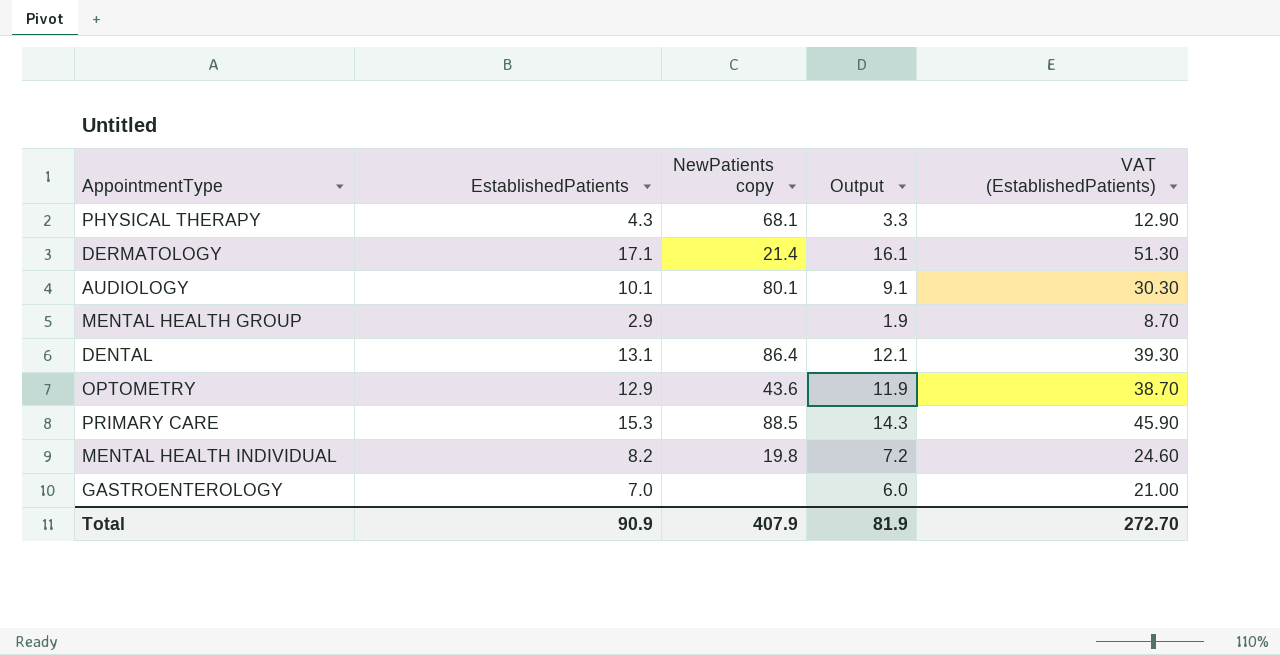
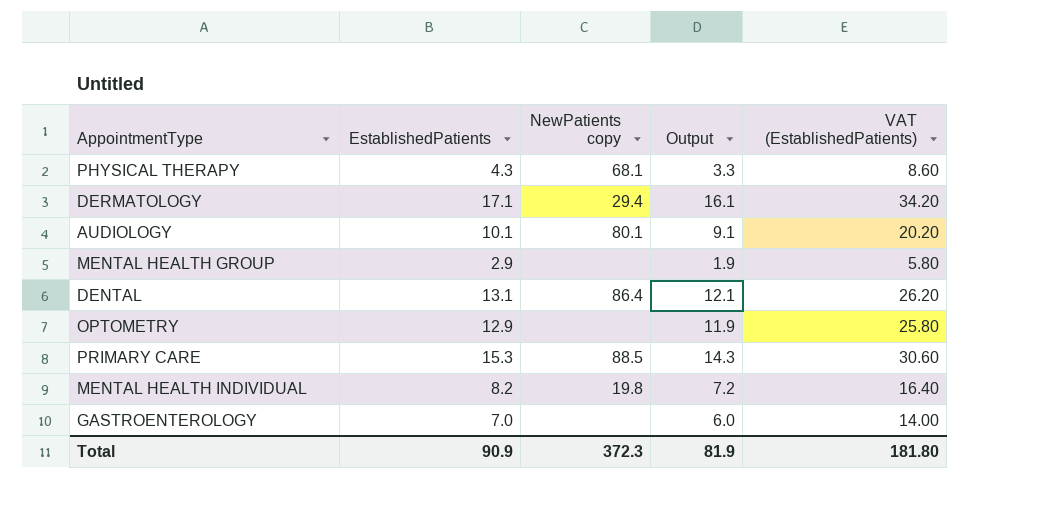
column VAT (EstablishedPatients) | formula: [EstablishedPatients] * 3 -> [EstablishedPatients] * 2
DERMATOLOGY | NewPatients copy: 21.4 -> 29.4
OPTOMETRY | NewPatients copy: 43.6 -> none
Total | NewPatients copy: 407.9 -> 372.3
Total | VAT (EstablishedPatients): 272.70 -> 181.80

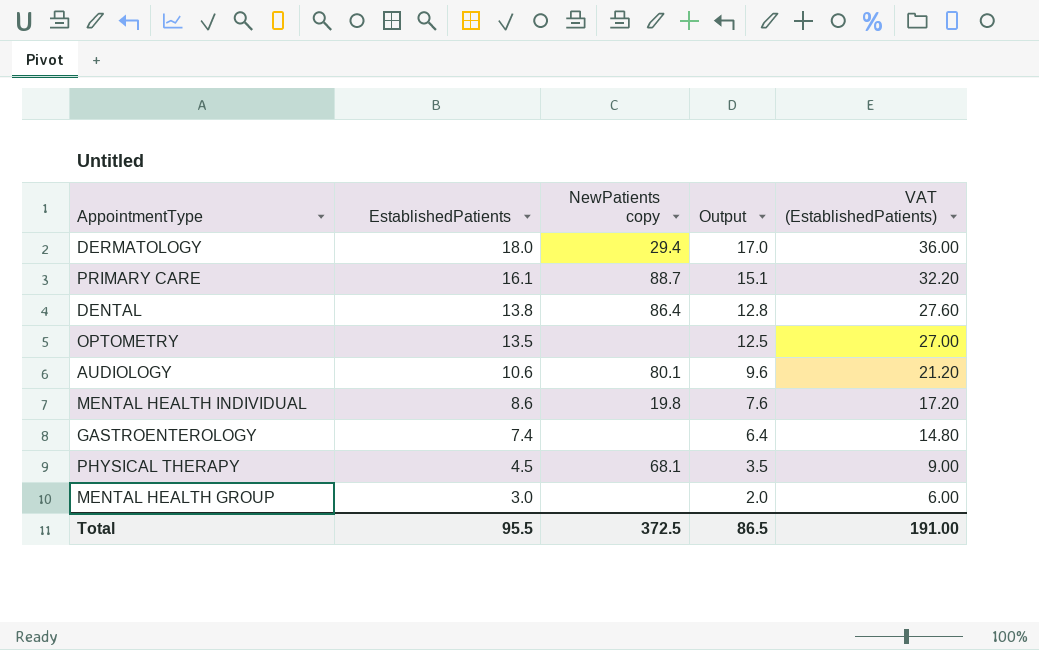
row order: none -> EstablishedPatients descending
DERMATOLOGY | EstablishedPatients: 17.1 -> 18.0
DERMATOLOGY | Output: 16.1 -> 17.0
DERMATOLOGY | VAT (EstablishedPatients): 34.20 -> 36.00
PRIMARY CARE | EstablishedPatients: 15.3 -> 16.1
PRIMARY CARE | NewPatients copy: 88.5 -> 88.7
PRIMARY CARE | Output: 14.3 -> 15.1
PRIMARY CARE | VAT (EstablishedPatients): 30.60 -> 32.20
DENTAL | EstablishedPatients: 13.1 -> 13.8
DENTAL | Output: 12.1 -> 12.8
DENTAL | VAT (EstablishedPatients): 26.20 -> 27.60
OPTOMETRY | EstablishedPatients: 12.9 -> 13.5
OPTOMETRY | Output: 11.9 -> 12.5
OPTOMETRY | VAT (EstablishedPatients): 25.80 -> 27.00
AUDIOLOGY | EstablishedPatients: 10.1 -> 10.6
AUDIOLOGY | Output: 9.1 -> 9.6
AUDIOLOGY | VAT (EstablishedPatients): 20.20 -> 21.20
MENTAL HEALTH INDIVIDUAL | EstablishedPatients: 8.2 -> 8.6
MENTAL HEALTH INDIVIDUAL | Output: 7.2 -> 7.6
MENTAL HEALTH INDIVIDUAL | VAT (EstablishedPatients): 16.40 -> 17.20
GASTROENTEROLOGY | EstablishedPatients: 7.0 -> 7.4
GASTROENTEROLOGY | Output: 6.0 -> 6.4
GASTROENTEROLOGY | VAT (EstablishedPatients): 14.00 -> 14.80
PHYSICAL THERAPY | EstablishedPatients: 4.3 -> 4.5
PHYSICAL THERAPY | Output: 3.3 -> 3.5
PHYSICAL THERAPY | VAT (EstablishedPatients): 8.60 -> 9.00
MENTAL HEALTH GROUP | EstablishedPatients: 2.9 -> 3.0
MENTAL HEALTH GROUP | Output: 1.9 -> 2.0
MENTAL HEALTH GROUP | VAT (EstablishedPatients): 5.80 -> 6.00
Total | EstablishedPatients: 90.9 -> 95.5
Total | NewPatients copy: 372.3 -> 372.5
Total | Output: 81.9 -> 86.5
Total | VAT (EstablishedPatients): 181.80 -> 191.00

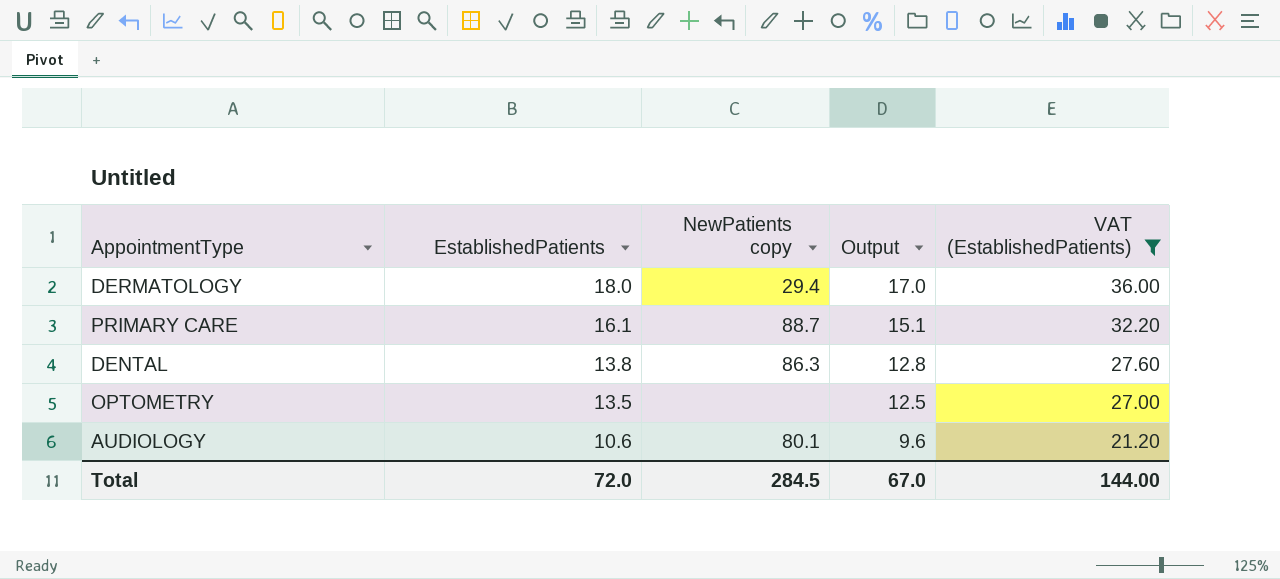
filter: none -> VAT (EstablishedPatients) >= 21.20
DENTAL | NewPatients copy: 86.4 -> 86.3
Total | EstablishedPatients: 95.5 -> 72.0
Total | NewPatients copy: 372.5 -> 284.5
Total | Output: 86.5 -> 67.0
Total | VAT (EstablishedPatients): 191.00 -> 144.00

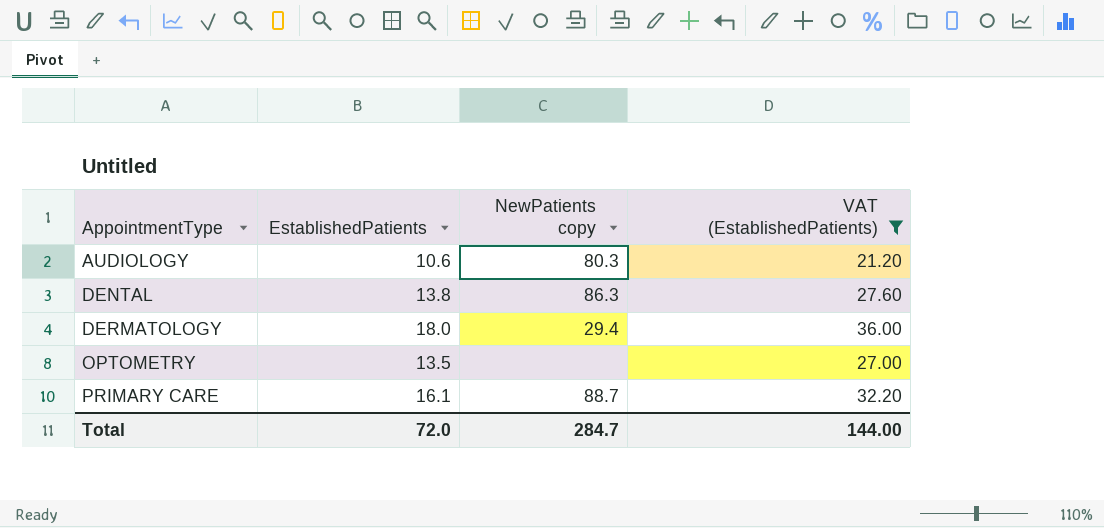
row order: EstablishedPatients descending -> AppointmentType ascending
column Output | formula: [EstablishedPatients] - 1 -> none
AUDIOLOGY | NewPatients copy: 80.1 -> 80.3
Total | NewPatients copy: 284.5 -> 284.7

